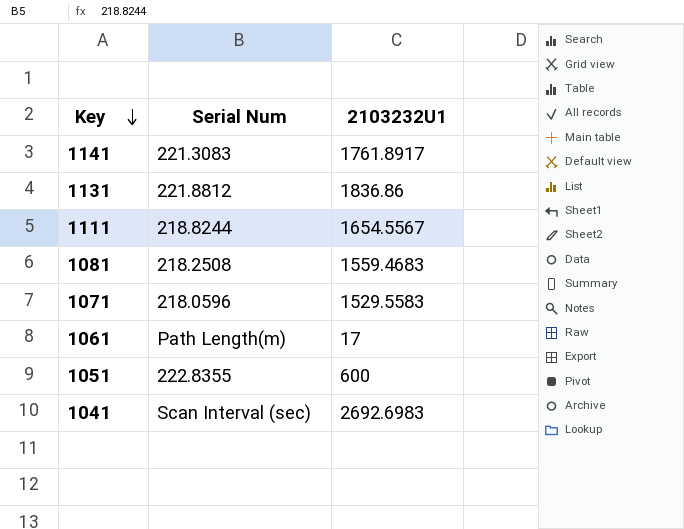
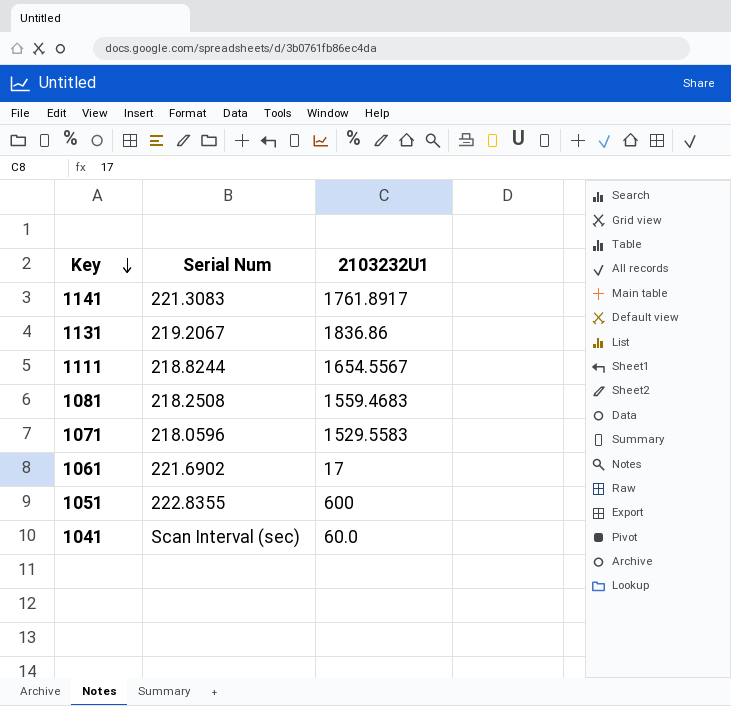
1131 | Serial Num: 221.8812 -> 219.2067
1061 | Serial Num: Path Length(m) -> 221.6902
1041 | 2103232U1: 2692.6983 -> 60.0

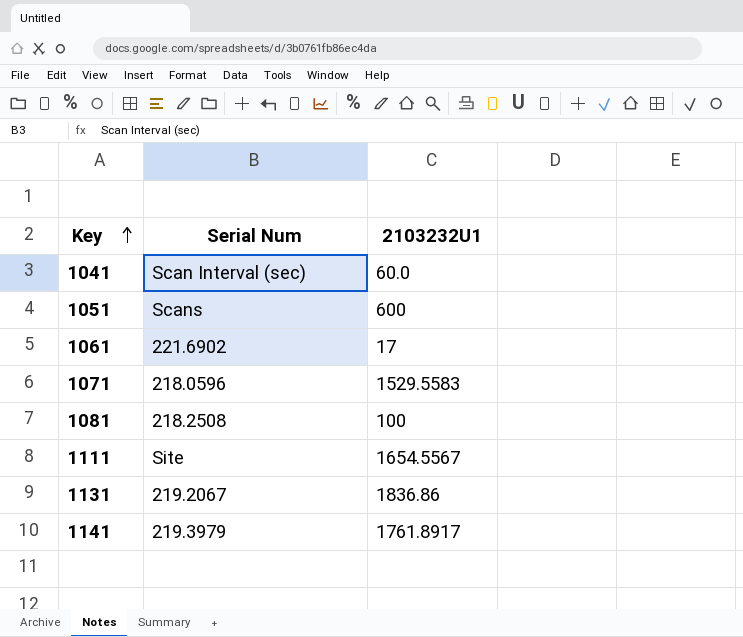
row order: Key descending -> Key ascending
1051 | Serial Num: 222.8355 -> Scans
1081 | 2103232U1: 1559.4683 -> 100
1111 | Serial Num: 218.8244 -> Site
1141 | Serial Num: 221.3083 -> 219.3979

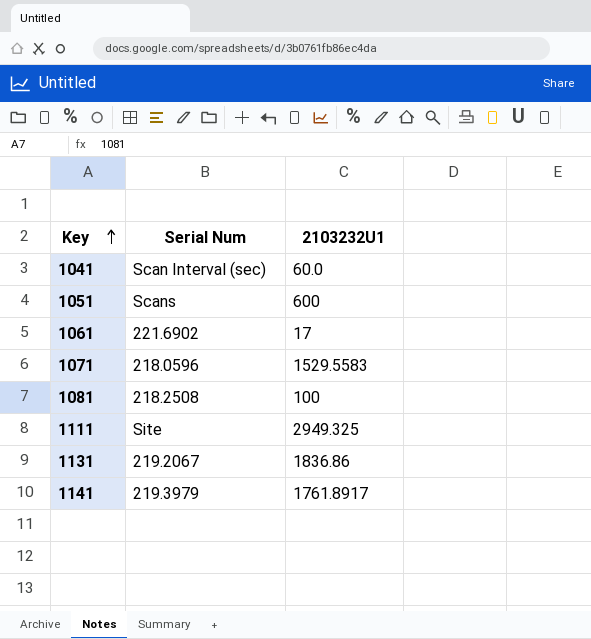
1111 | 2103232U1: 1654.5567 -> 2949.325

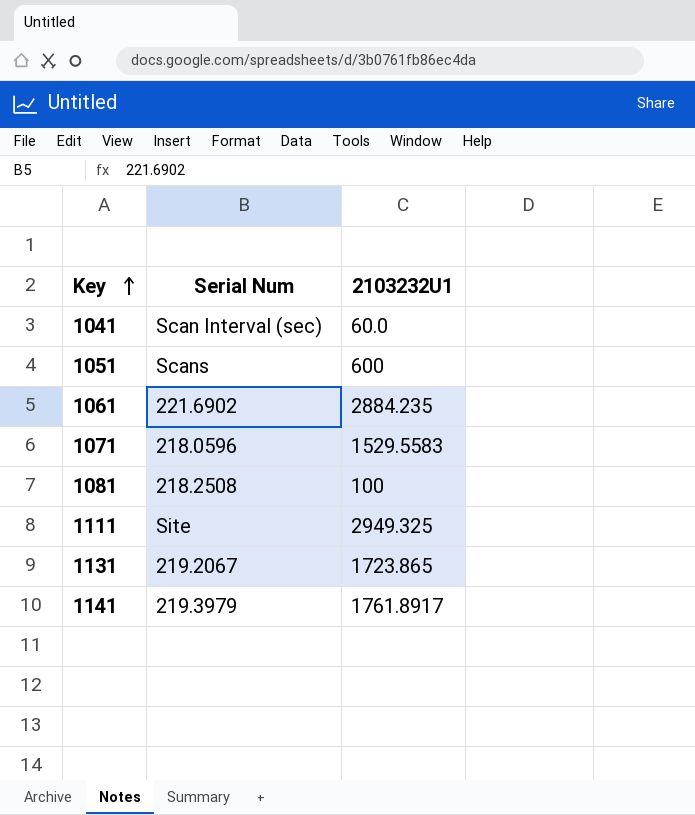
1061 | 2103232U1: 17 -> 2884.235
1131 | 2103232U1: 1836.86 -> 1723.865

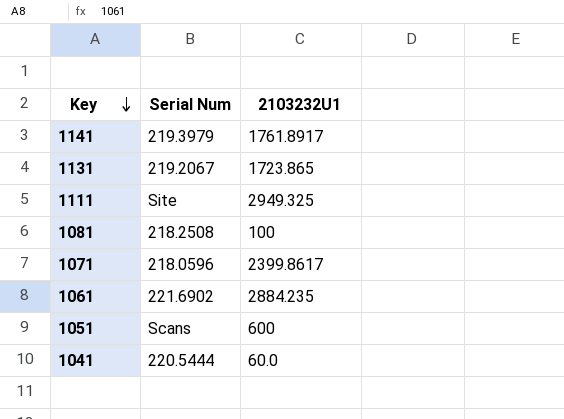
row order: Key ascending -> Key descending
1071 | 2103232U1: 1529.5583 -> 2399.8617
1041 | Serial Num: Scan Interval (sec) -> 220.5444

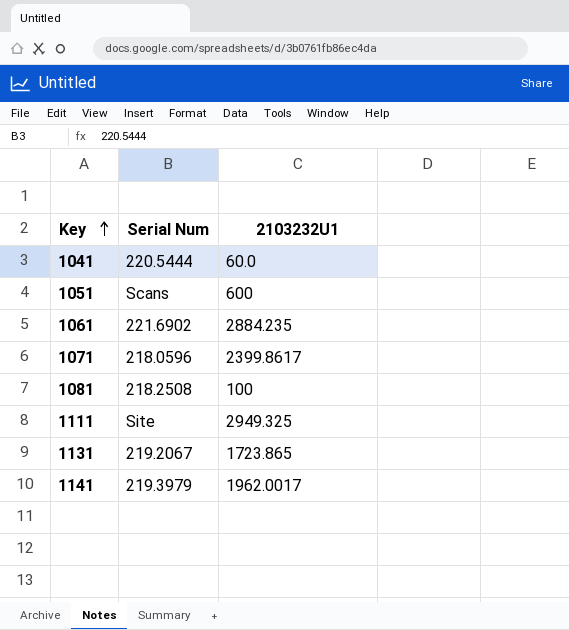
row order: Key descending -> Key ascending
1141 | 2103232U1: 1761.8917 -> 1962.0017

